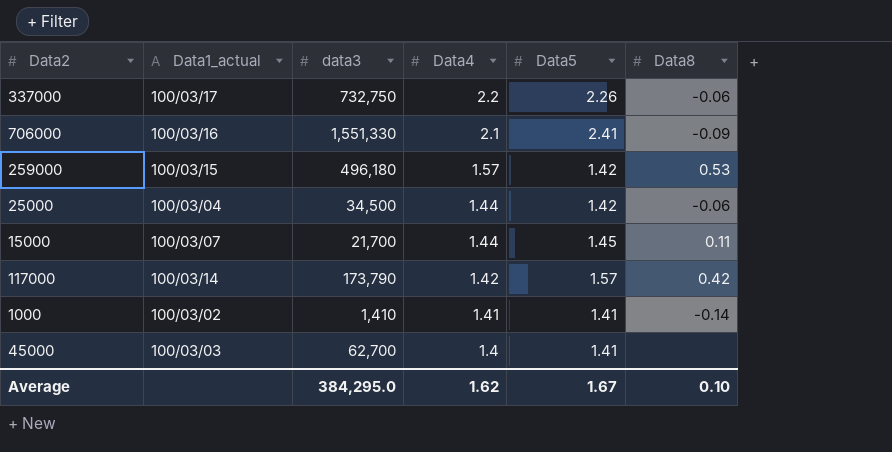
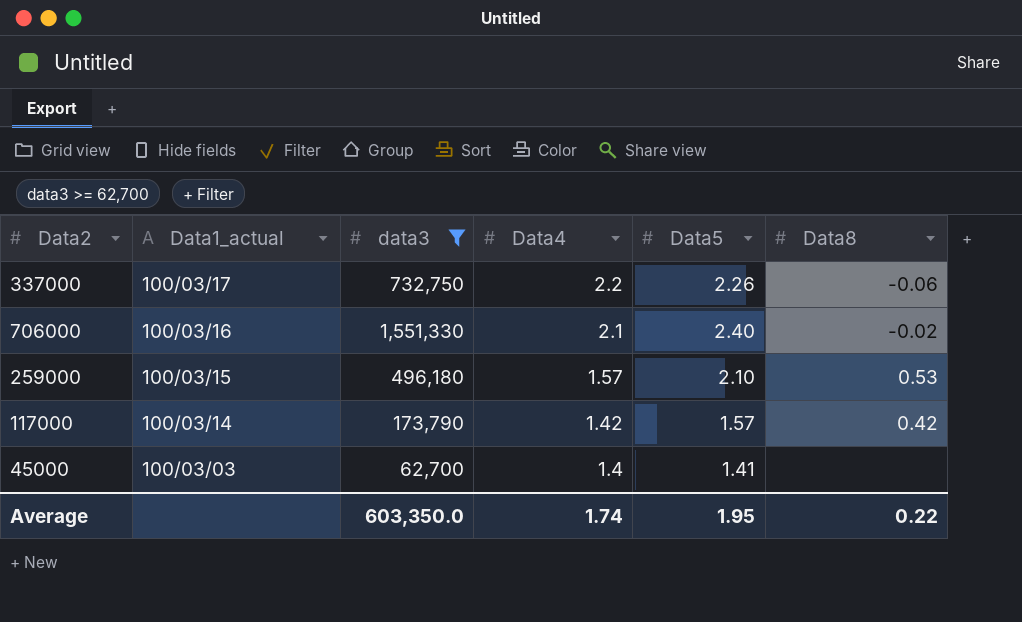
filter: none -> data3 >= 62,700
706000 | Data5: 2.41 -> 2.40
706000 | Data8: -0.09 -> -0.02
259000 | Data5: 1.42 -> 2.10
Average | data3: 384,295.0 -> 603,350.0
Average | Data4: 1.62 -> 1.74
Average | Data5: 1.67 -> 1.95
Average | Data8: 0.10 -> 0.22

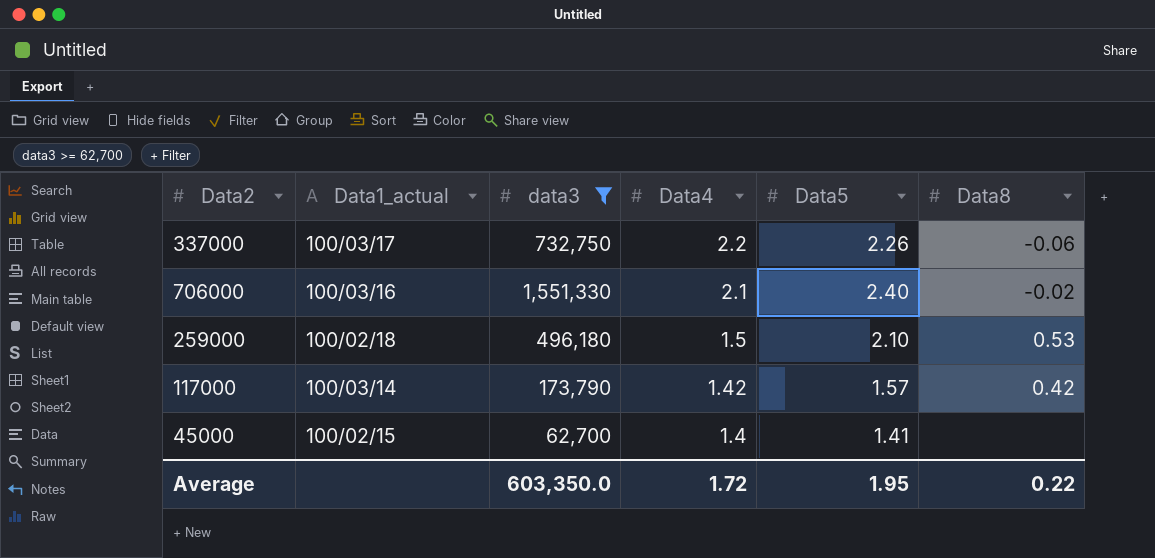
259000 | Data1_actual: 100/03/15 -> 100/02/18
259000 | Data4: 1.57 -> 1.5
45000 | Data1_actual: 100/03/03 -> 100/02/15
Average | Data4: 1.74 -> 1.72

